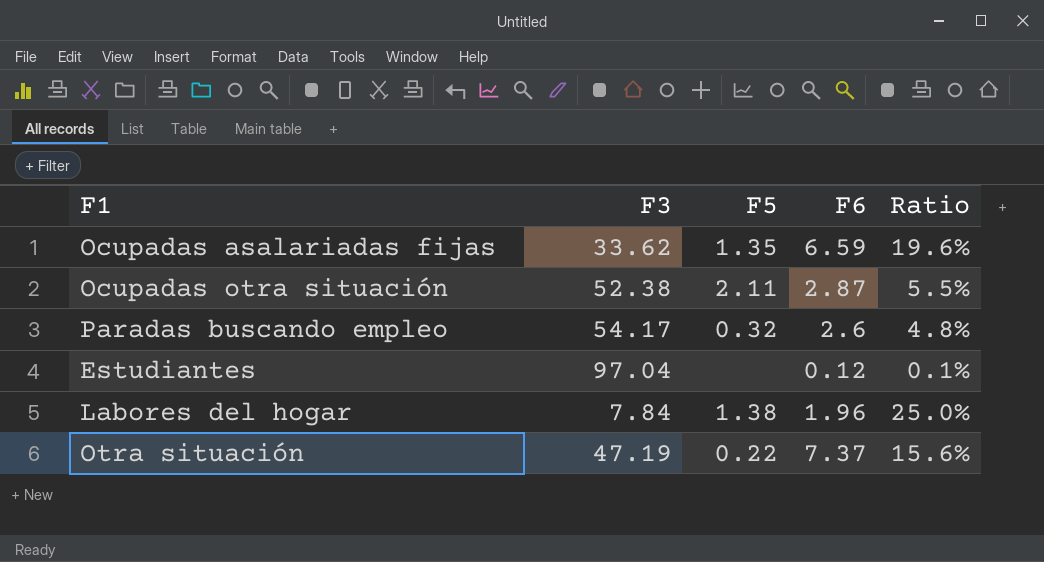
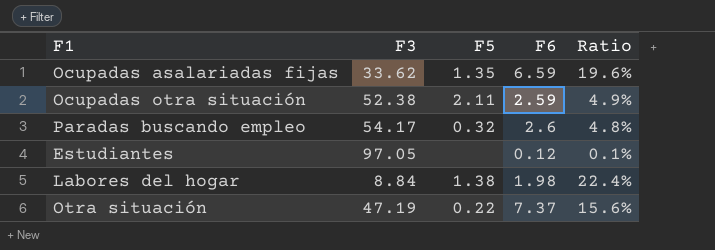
Ocupadas otra situación | F6: 2.87 -> 2.59
Ocupadas otra situación | Ratio: 5.5% -> 4.9%
Estudiantes | F3: 97.04 -> 97.05
Labores del hogar | F3: 7.84 -> 8.84
Labores del hogar | F6: 1.96 -> 1.98
Labores del hogar | Ratio: 25.0% -> 22.4%

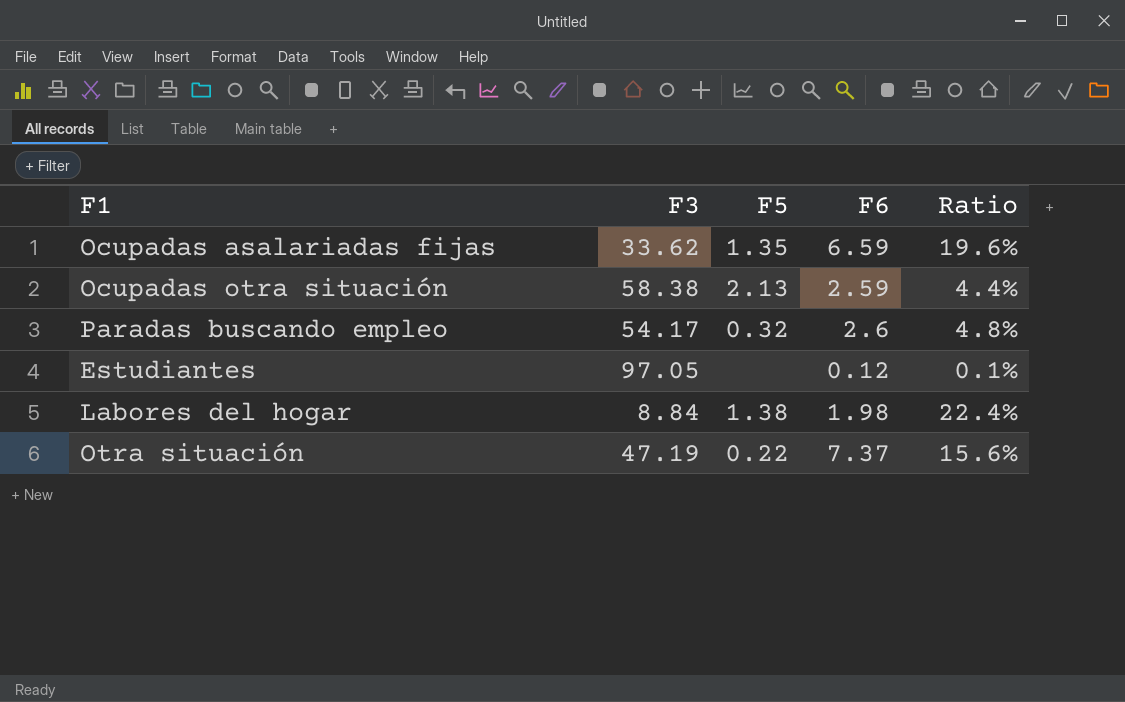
Ocupadas otra situación | F3: 52.38 -> 58.38
Ocupadas otra situación | F5: 2.11 -> 2.13
Ocupadas otra situación | Ratio: 4.9% -> 4.4%

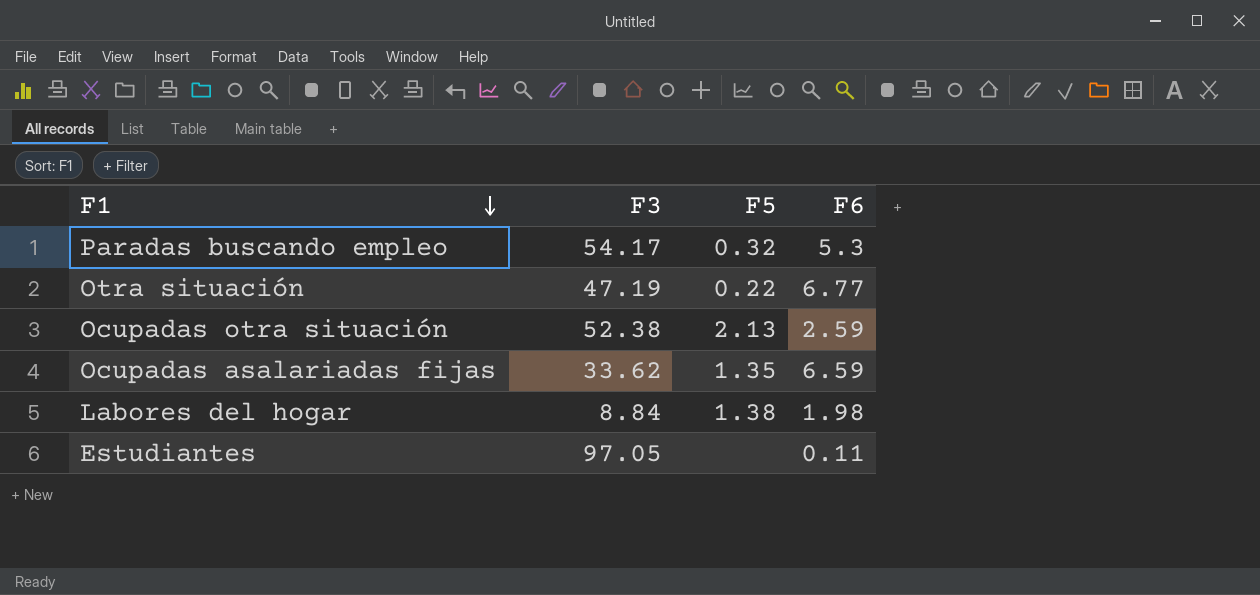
row order: none -> F1 descending
column Ratio | formula: [F6] / [F3] -> none
Paradas buscando empleo | F6: 2.6 -> 5.3
Otra situación | F6: 7.37 -> 6.77
Ocupadas otra situación | F3: 58.38 -> 52.38
Estudiantes | F6: 0.12 -> 0.11

